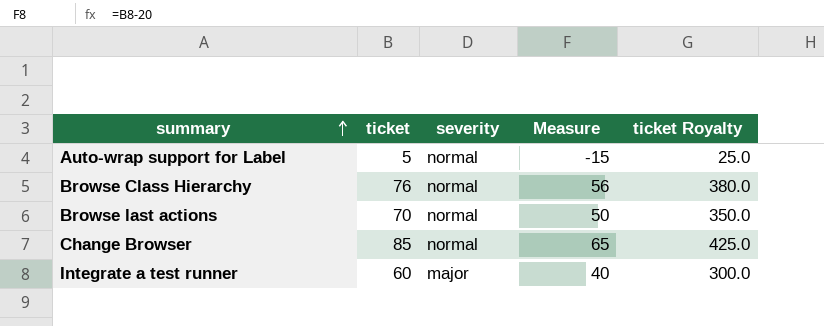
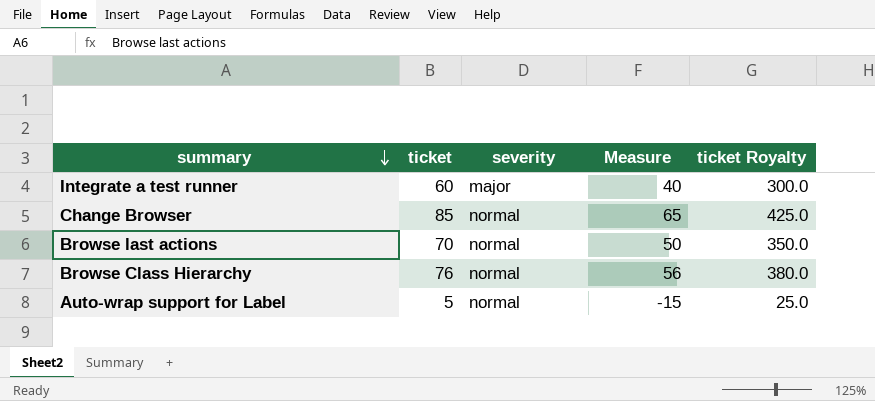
row order: summary ascending -> summary descending

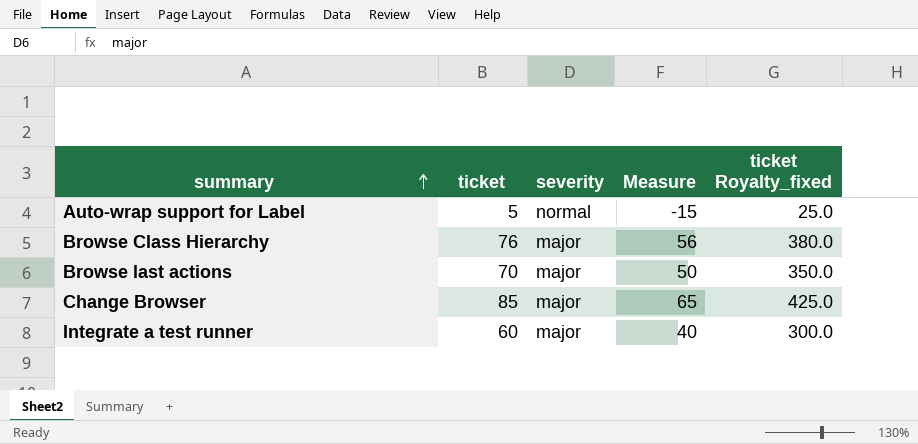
row order: summary descending -> summary ascending
column name: ticket Royalty -> ticket Royalty_fixed
Browse Class Hierarchy | severity: normal -> major
Browse last actions | severity: normal -> major
Change Browser | severity: normal -> major

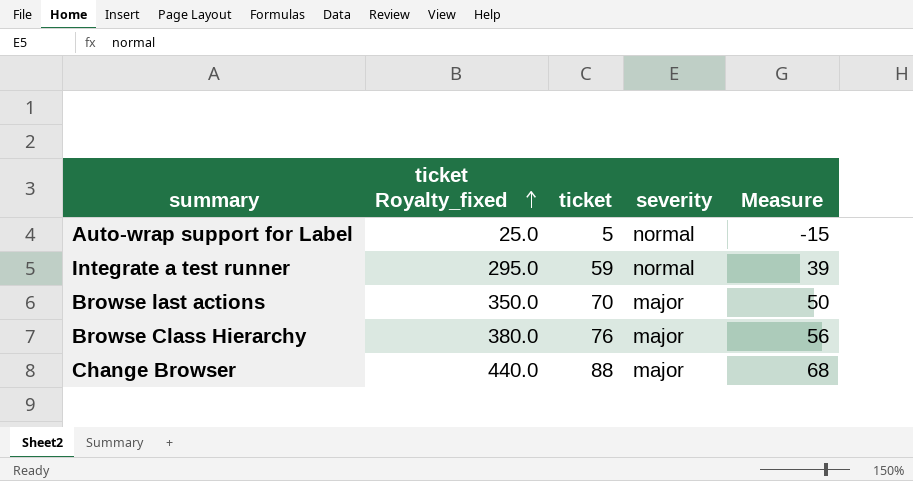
row order: summary ascending -> ticket Royalty_fixed ascending
column ticket Royalty_fixed | position: 5 -> 2
Integrate a test runner | ticket Royalty_fixed: 300.0 -> 295.0
Integrate a test runner | ticket: 60 -> 59
Integrate a test runner | severity: major -> normal
Integrate a test runner | Measure: 40 -> 39
Change Browser | ticket Royalty_fixed: 425.0 -> 440.0
Change Browser | ticket: 85 -> 88
Change Browser | Measure: 65 -> 68

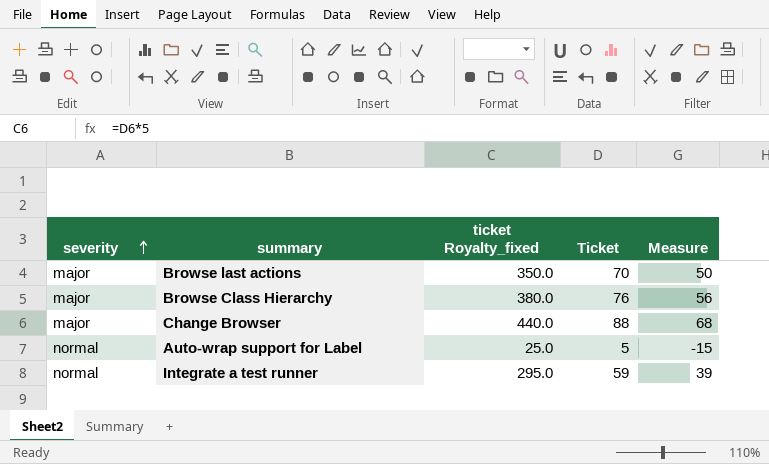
row order: ticket Royalty_fixed ascending -> severity ascending
column severity | position: 4 -> 1
column name: ticket -> Ticket

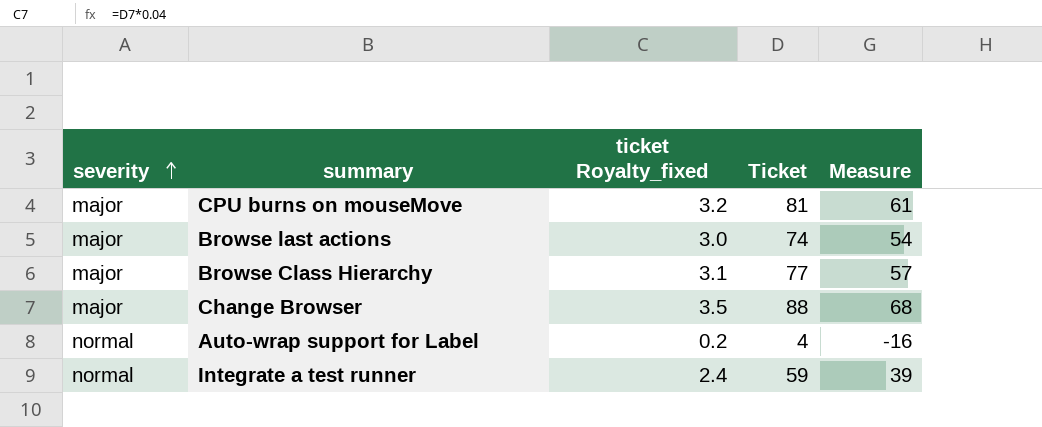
column ticket Royalty_fixed | formula: [Ticket] * 5 -> [Ticket] * 0.04
row CPU burns on mouseMove: none -> major | 3.2 | 81 | 61
Browse last actions | Ticket: 70 -> 74
Browse last actions | Measure: 50 -> 54
Browse Class Hierarchy | Ticket: 76 -> 77
Browse Class Hierarchy | Measure: 56 -> 57
Auto-wrap support for Label | Ticket: 5 -> 4
Auto-wrap support for Label | Measure: -15 -> -16

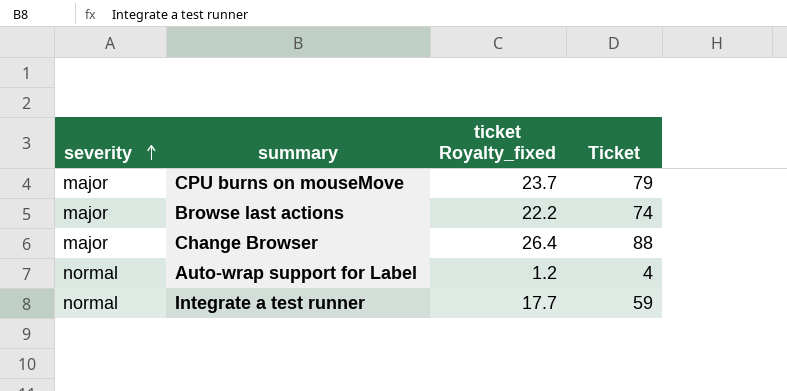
column Measure | formula: [Ticket] - 20 -> none
column ticket Royalty_fixed | formula: [Ticket] * 0.04 -> [Ticket] * 0.3
row Browse Class Hierarchy: major | 3.1 | 77 | 57 -> none
CPU burns on mouseMove | Ticket: 81 -> 79

